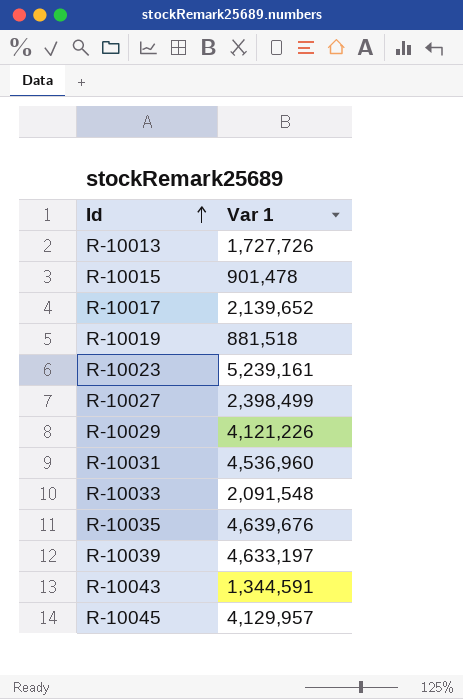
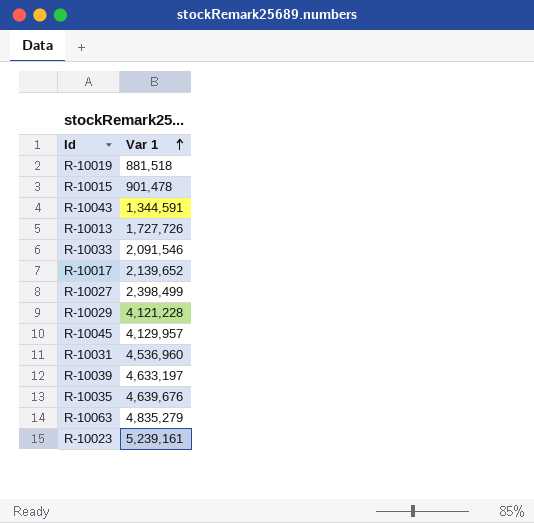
row order: Id ascending -> Var 1 ascending
R-10033 | Var 1: 2,091,548 -> 2,091,546
R-10029 | Var 1: 4,121,226 -> 4,121,228
row R-10063: none -> 4,835,279

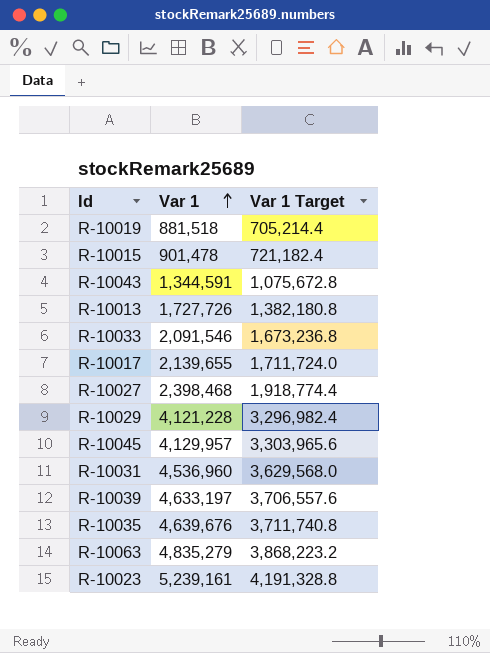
column Var 1 Target | formula: none -> [Var 1] * 0.8
R-10017 | Var 1: 2,139,652 -> 2,139,655
R-10027 | Var 1: 2,398,499 -> 2,398,468

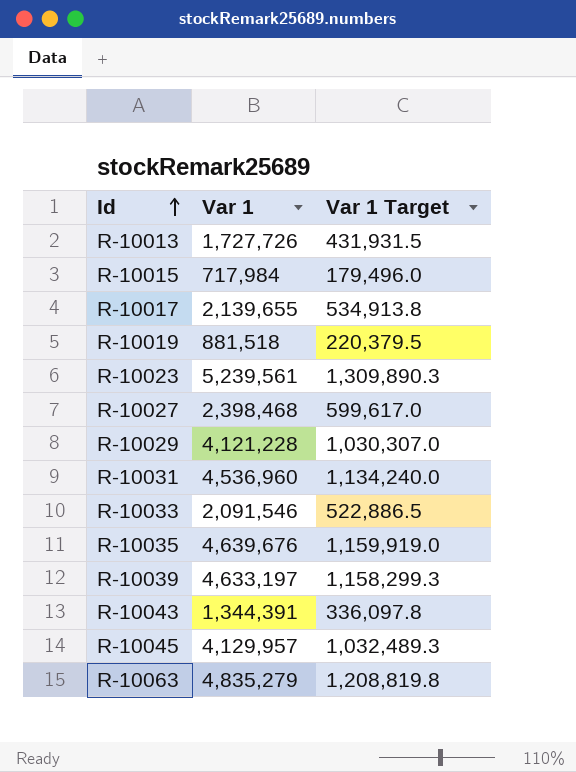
row order: Var 1 ascending -> Id ascending
column Var 1 Target | formula: [Var 1] * 0.8 -> [Var 1] * 0.25
R-10015 | Var 1: 901,478 -> 717,984
R-10023 | Var 1: 5,239,161 -> 5,239,561
R-10043 | Var 1: 1,344,591 -> 1,344,391

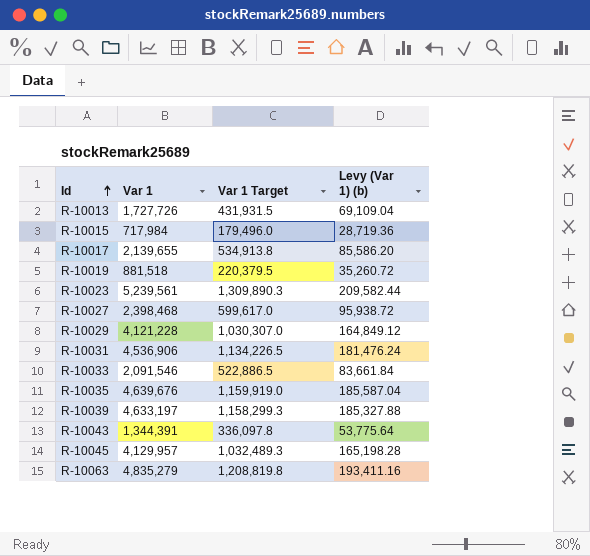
column Levy (Var 1) (b) | formula: none -> [Var 1] * 0.04
R-10031 | Var 1: 4,536,960 -> 4,536,906
R-10031 | Var 1 Target: 1,134,240.0 -> 1,134,226.5

